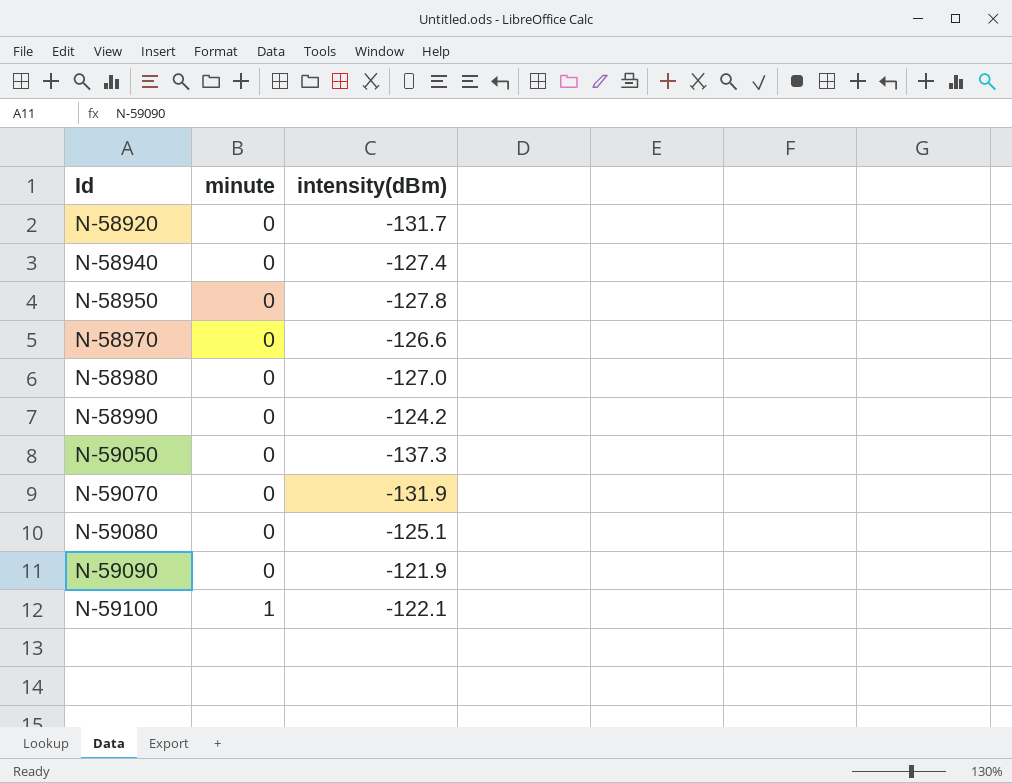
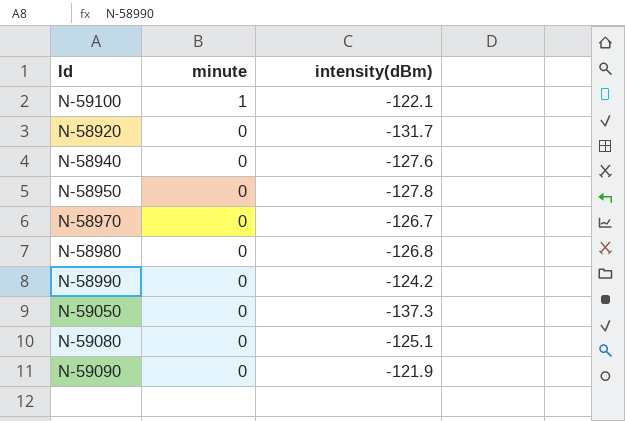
row order: Id ascending -> minute descending
row N-59070: 0 | -131.9 -> none
N-58940 | intensity(dBm): -127.4 -> -127.6
N-58970 | intensity(dBm): -126.6 -> -126.7
N-58980 | intensity(dBm): -127.0 -> -126.8

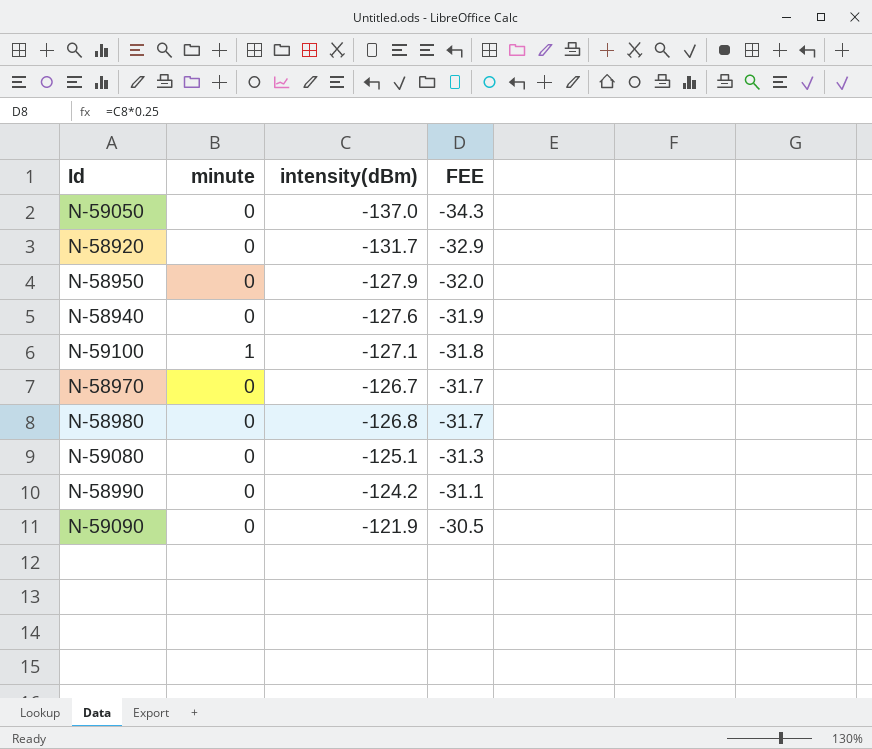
row order: minute descending -> FEE ascending
column FEE | formula: none -> [intensity(dBm)] * 0.25
N-59050 | intensity(dBm): -137.3 -> -137.0
N-58950 | intensity(dBm): -127.8 -> -127.9
N-59100 | intensity(dBm): -122.1 -> -127.1

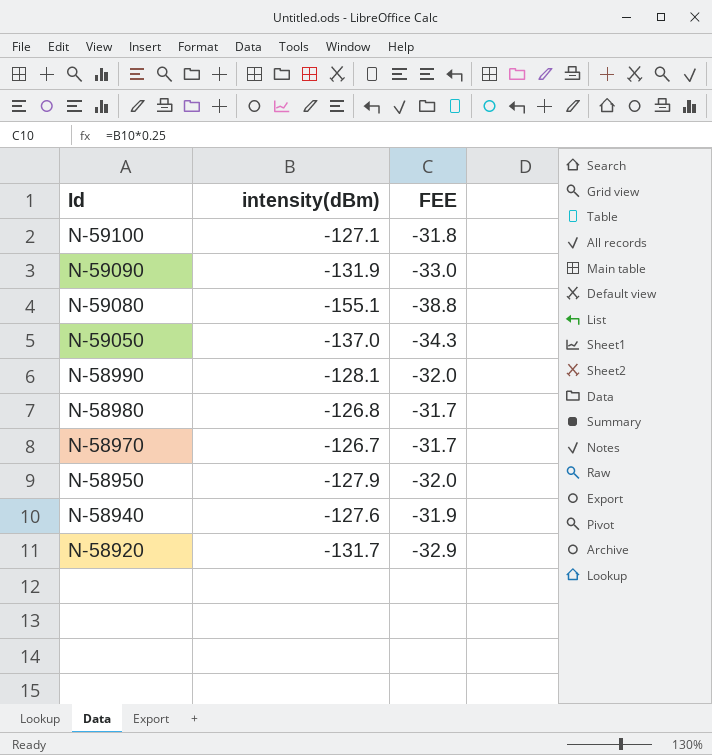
row order: FEE ascending -> Id descending
column minute | position: 2 -> none
N-59090 | intensity(dBm): -121.9 -> -131.9
N-59090 | FEE: -30.5 -> -33.0
N-59080 | intensity(dBm): -125.1 -> -155.1
N-59080 | FEE: -31.3 -> -38.8
N-58990 | intensity(dBm): -124.2 -> -128.1
N-58990 | FEE: -31.1 -> -32.0

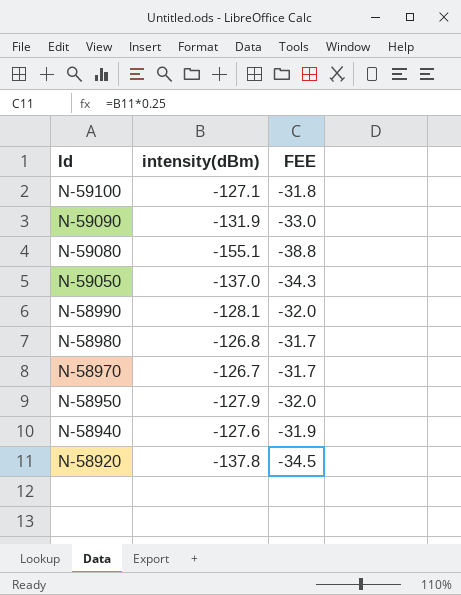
N-58920 | intensity(dBm): -131.7 -> -137.8
N-58920 | FEE: -32.9 -> -34.5

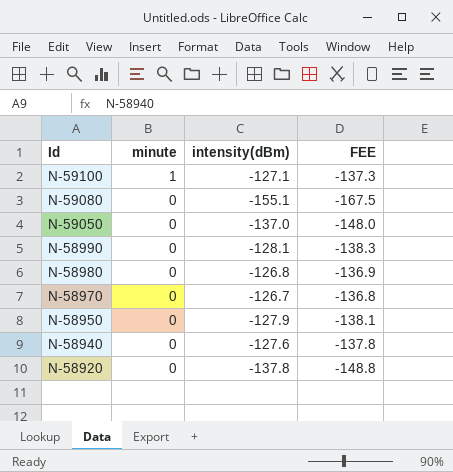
column minute | position: none -> 2
column FEE | formula: [intensity(dBm)] * 0.25 -> [intensity(dBm)] * 1.08
row N-59090: -131.9 | -33.0 -> none

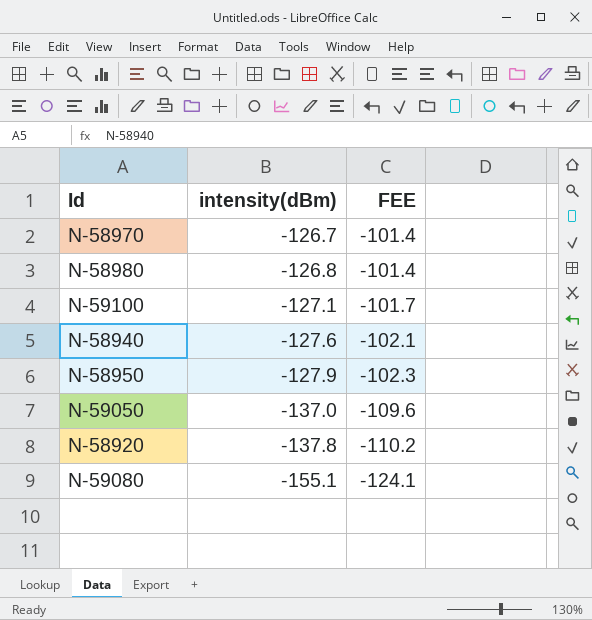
row order: Id descending -> intensity(dBm) descending
column minute | position: 2 -> none
column FEE | formula: [intensity(dBm)] * 1.08 -> [intensity(dBm)] * 0.8
row N-58990: 0 | -128.1 | -138.3 -> none

